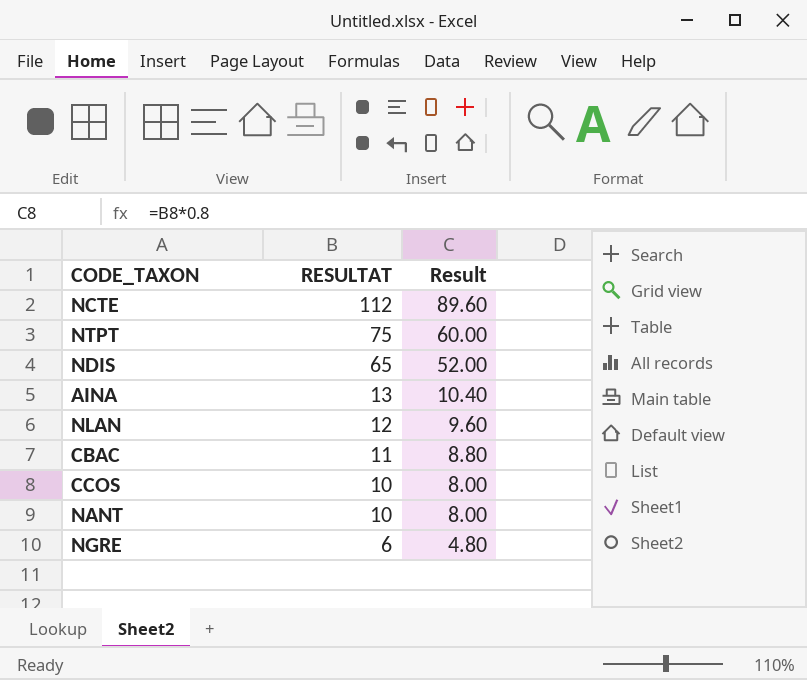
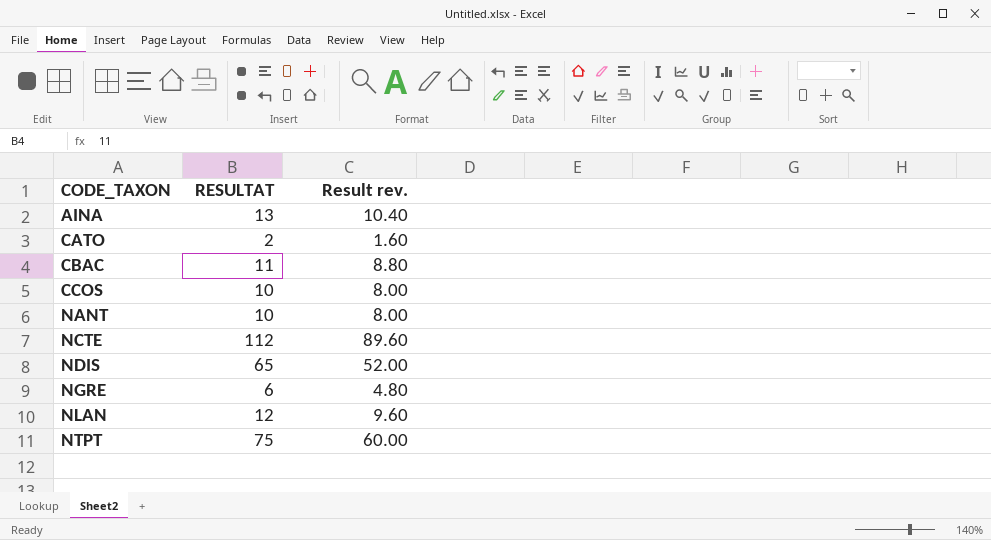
row order: RESULTAT descending -> CODE_TAXON ascending
column name: Result -> Result rev.
row CATO: none -> 2 | 1.60

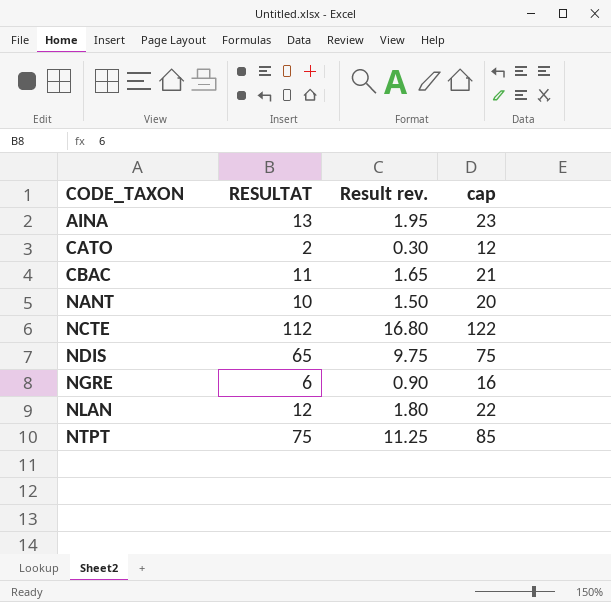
column Result rev. | formula: [RESULTAT] * 0.8 -> [RESULTAT] * 0.15
column cap | formula: none -> [RESULTAT] + 10
row CCOS: 10 | 8.00 -> none

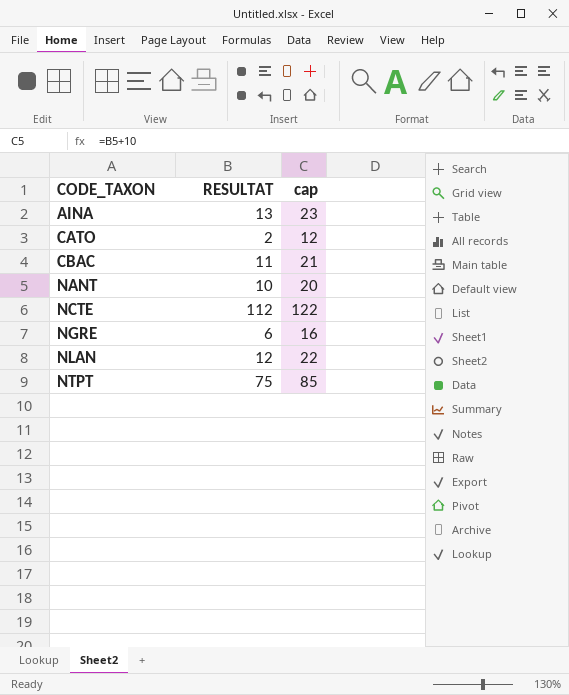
column Result rev. | formula: [RESULTAT] * 0.15 -> none
row NDIS: 65 | 9.75 | 75 -> none

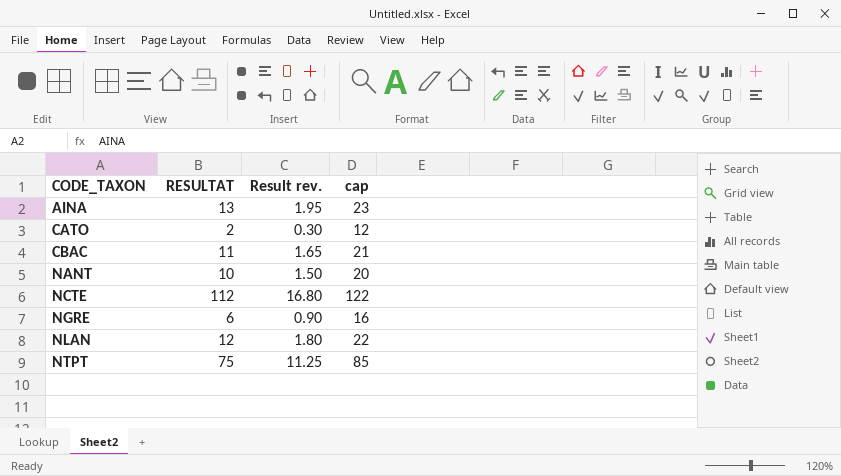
column Result rev. | formula: none -> [RESULTAT] * 0.15

